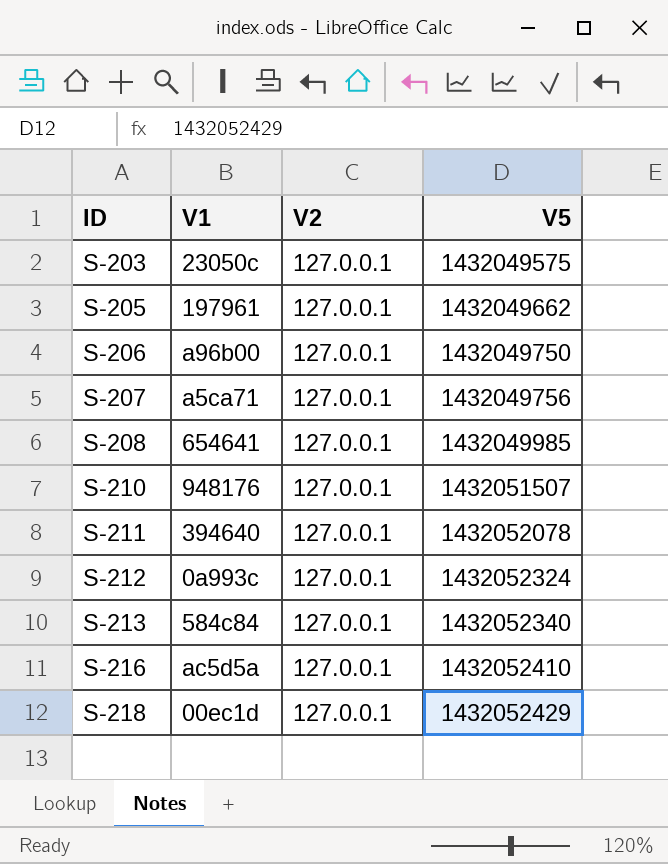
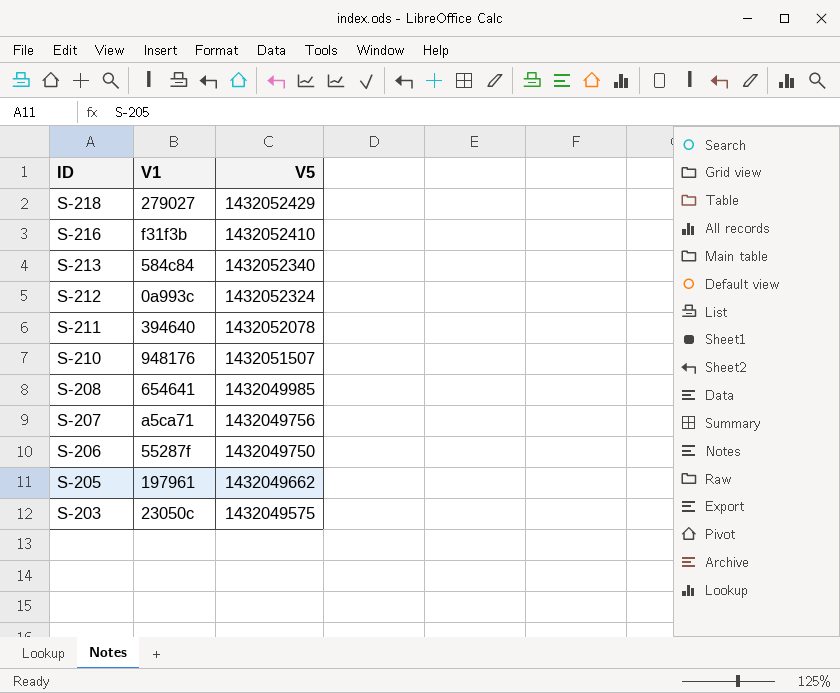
row order: ID ascending -> ID descending
column V2 | position: 3 -> none
S-218 | V1: 00ec1d -> 279027
S-216 | V1: ac5d5a -> f31f3b
S-206 | V1: a96b00 -> 55287f

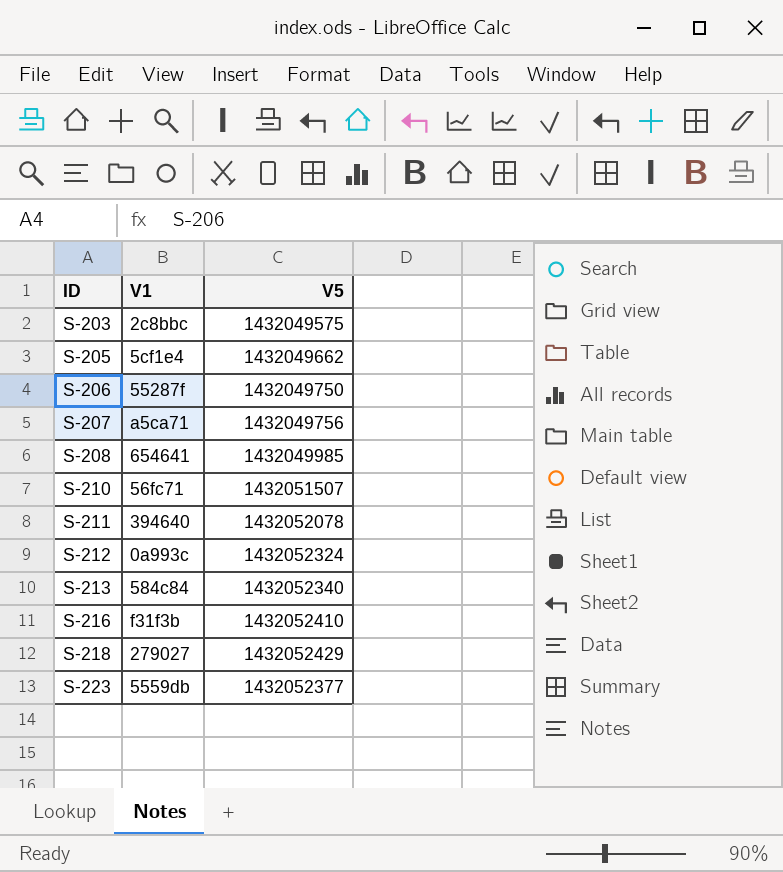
row order: ID descending -> ID ascending
S-203 | V1: 23050c -> 2c8bbc
S-205 | V1: 197961 -> 5cf1e4
S-210 | V1: 948176 -> 56fc71
row S-223: none -> 5559db | 1432052377

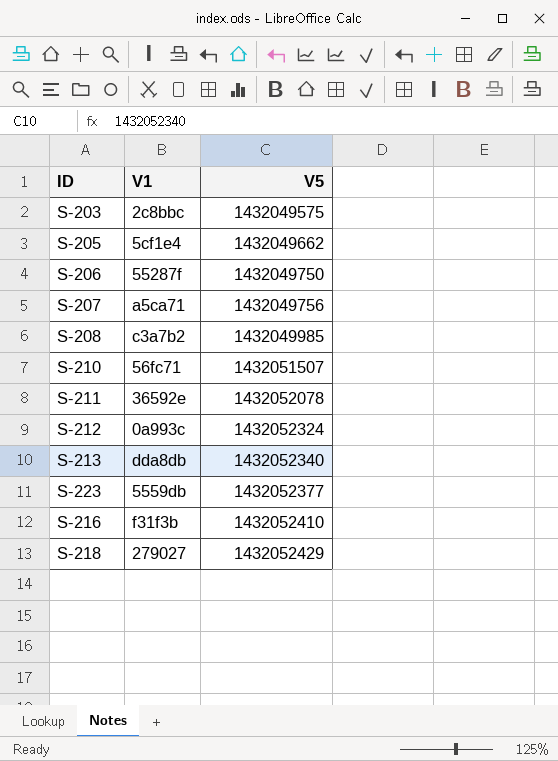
row order: ID ascending -> V5 ascending
S-208 | V1: 654641 -> c3a7b2
S-211 | V1: 394640 -> 36592e
S-213 | V1: 584c84 -> dda8db

